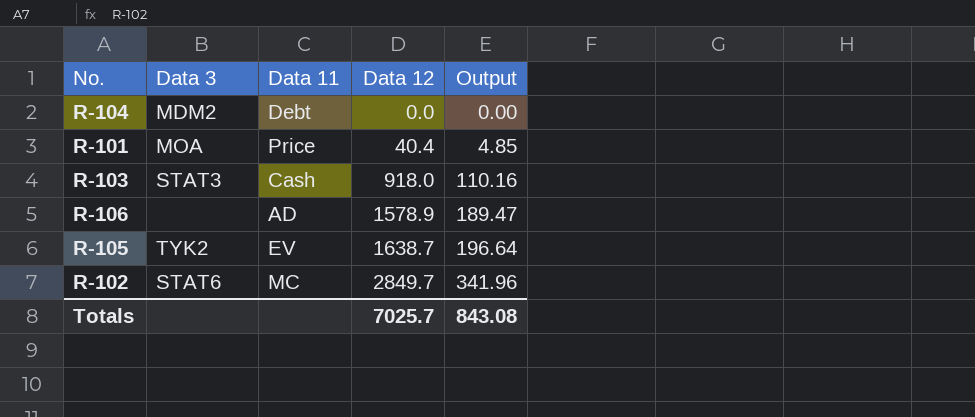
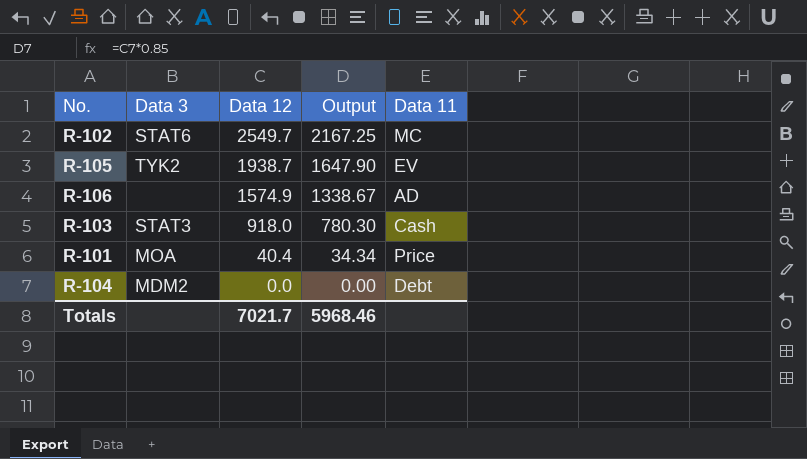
row order: Data 12 ascending -> Data 12 descending
column Output | formula: [Data 12] * 0.12 -> [Data 12] * 0.85
column Data 11 | position: 3 -> 5
R-102 | Data 12: 2849.7 -> 2549.7
R-105 | Data 12: 1638.7 -> 1938.7
R-106 | Data 12: 1578.9 -> 1574.9
Totals | Data 12: 7025.7 -> 7021.7
Totals | Output: 843.08 -> 5968.46

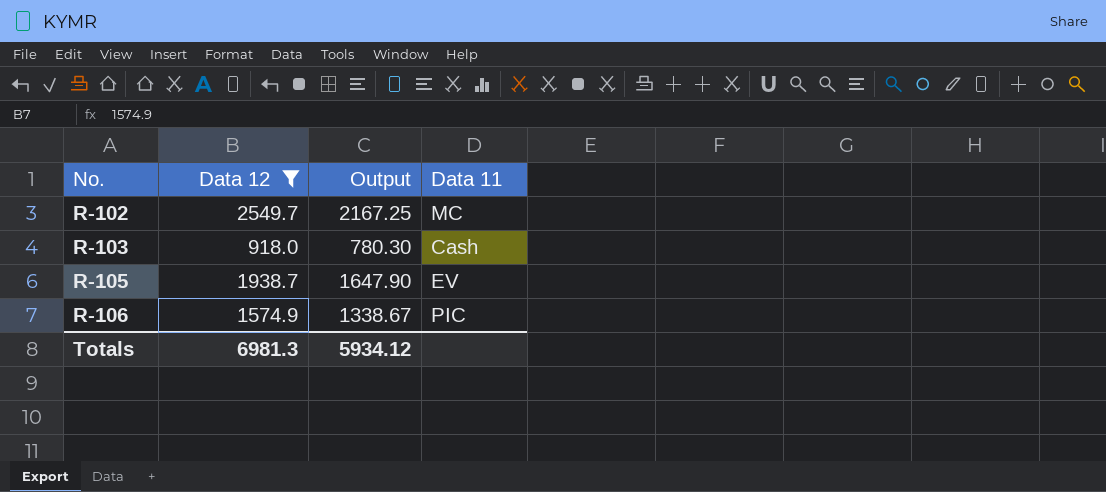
filter: none -> Data 12 >= 918.0
row order: Data 12 descending -> No. ascending
column Data 3 | position: 2 -> none
R-106 | Data 11: AD -> PIC
Totals | Data 12: 7021.7 -> 6981.3
Totals | Output: 5968.46 -> 5934.12

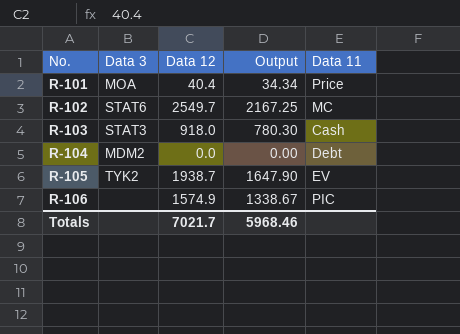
filter: Data 12 >= 918.0 -> none
column Data 3 | position: none -> 2
Totals | Data 12: 6981.3 -> 7021.7
Totals | Output: 5934.12 -> 5968.46

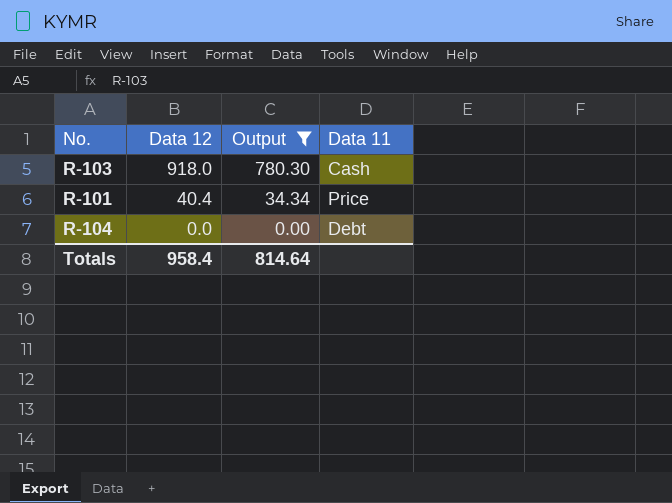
filter: none -> Output <= 780.30
row order: No. ascending -> Data 12 descending
column Data 3 | position: 2 -> none
Totals | Data 12: 7021.7 -> 958.4
Totals | Output: 5968.46 -> 814.64

